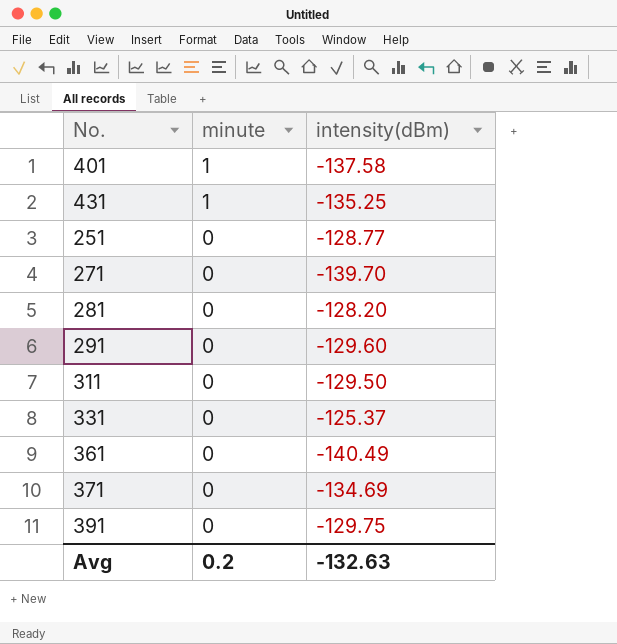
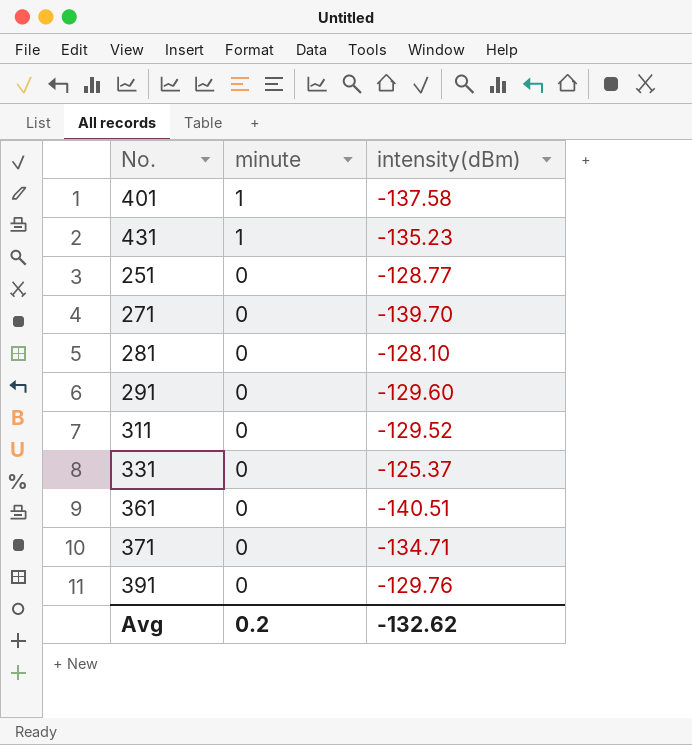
431 | intensity(dBm): -135.25 -> -135.23
281 | intensity(dBm): -128.20 -> -128.10
311 | intensity(dBm): -129.50 -> -129.52
361 | intensity(dBm): -140.49 -> -140.51
371 | intensity(dBm): -134.69 -> -134.71
391 | intensity(dBm): -129.75 -> -129.76
Avg | intensity(dBm): -132.63 -> -132.62

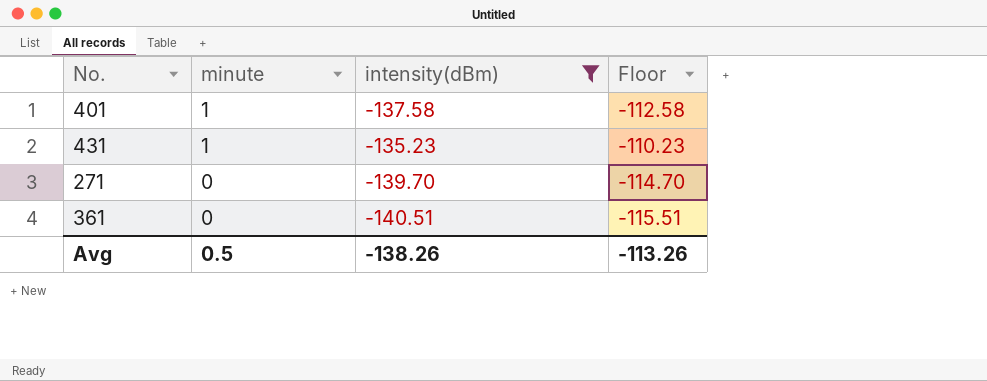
filter: none -> intensity(dBm) <= -135.23
column Floor | formula: none -> [intensity(dBm)] + 25
Avg | minute: 0.2 -> 0.5
Avg | intensity(dBm): -132.62 -> -138.26

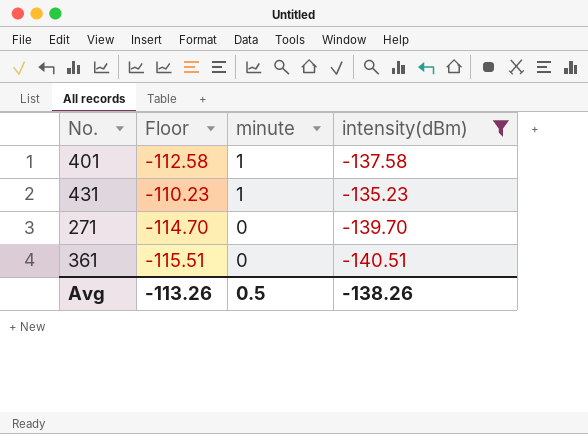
column Floor | position: 4 -> 2

